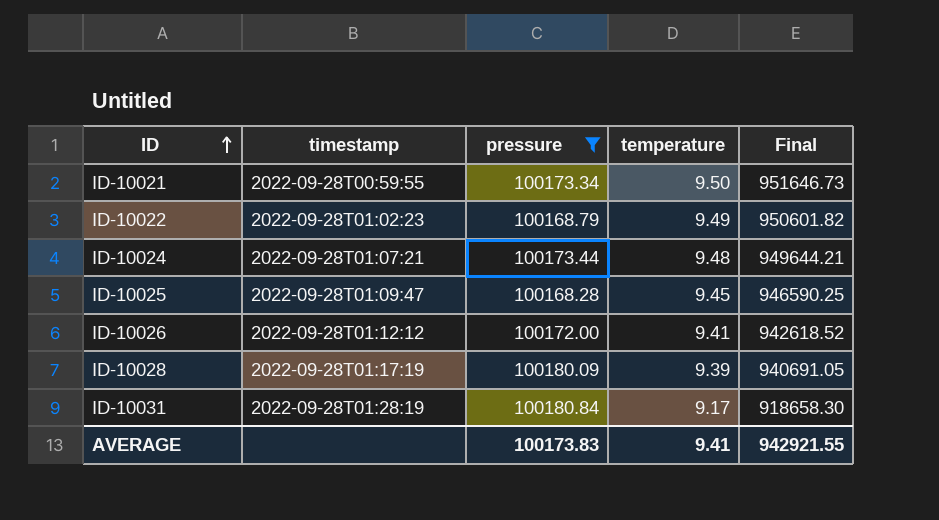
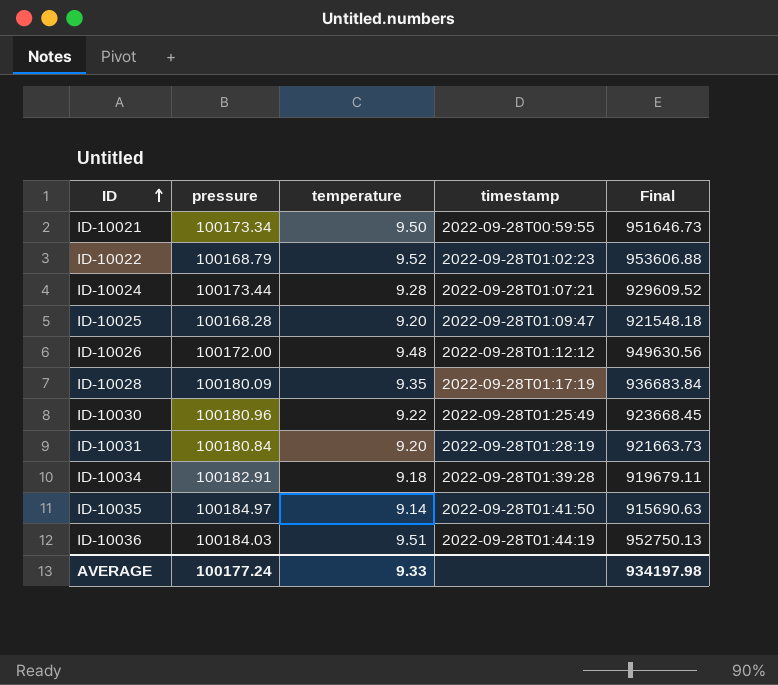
filter: pressure <= 100180.84 -> none
column timestamp | position: 2 -> 4
ID-10022 | temperature: 9.49 -> 9.52
ID-10022 | Final: 950601.82 -> 953606.88
ID-10024 | temperature: 9.48 -> 9.28
ID-10024 | Final: 949644.21 -> 929609.52
ID-10025 | temperature: 9.45 -> 9.20
ID-10025 | Final: 946590.25 -> 921548.18
ID-10026 | temperature: 9.41 -> 9.48
ID-10026 | Final: 942618.52 -> 949630.56
ID-10028 | temperature: 9.39 -> 9.35
ID-10028 | Final: 940691.05 -> 936683.84
ID-10031 | temperature: 9.17 -> 9.20
ID-10031 | Final: 918658.30 -> 921663.73
AVERAGE | pressure: 100173.83 -> 100177.24
AVERAGE | temperature: 9.41 -> 9.33
AVERAGE | Final: 942921.55 -> 934197.98

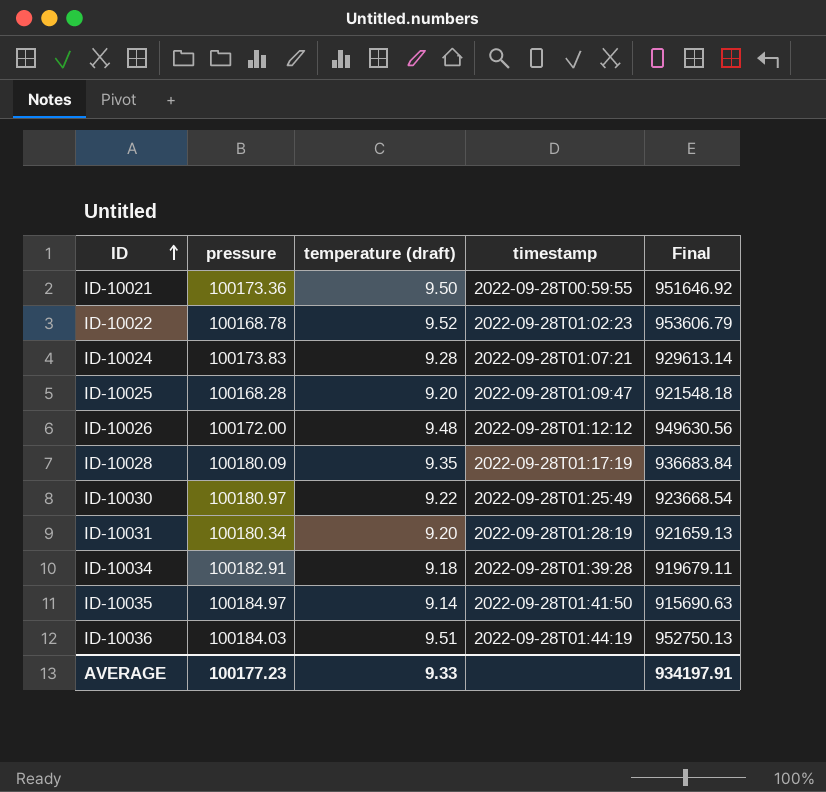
column name: temperature -> temperature (draft)
ID-10021 | pressure: 100173.34 -> 100173.36
ID-10021 | Final: 951646.73 -> 951646.92
ID-10022 | pressure: 100168.79 -> 100168.78
ID-10022 | Final: 953606.88 -> 953606.79
ID-10024 | pressure: 100173.44 -> 100173.83
ID-10024 | Final: 929609.52 -> 929613.14
ID-10030 | pressure: 100180.96 -> 100180.97
ID-10030 | Final: 923668.45 -> 923668.54
ID-10031 | pressure: 100180.84 -> 100180.34
ID-10031 | Final: 921663.73 -> 921659.13
AVERAGE | pressure: 100177.24 -> 100177.23
AVERAGE | Final: 934197.98 -> 934197.91

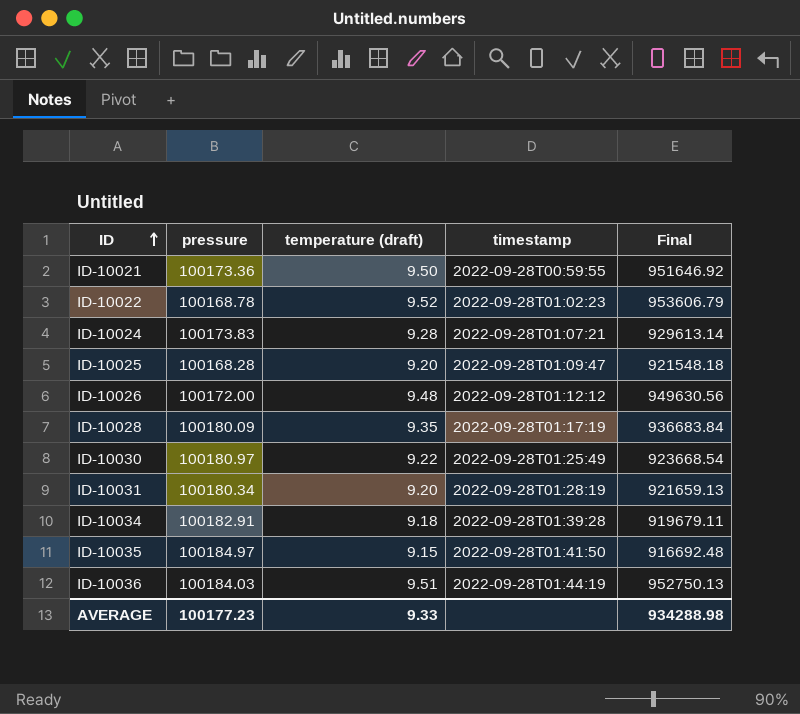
ID-10035 | temperature (draft): 9.14 -> 9.15
ID-10035 | Final: 915690.63 -> 916692.48
AVERAGE | Final: 934197.91 -> 934288.98

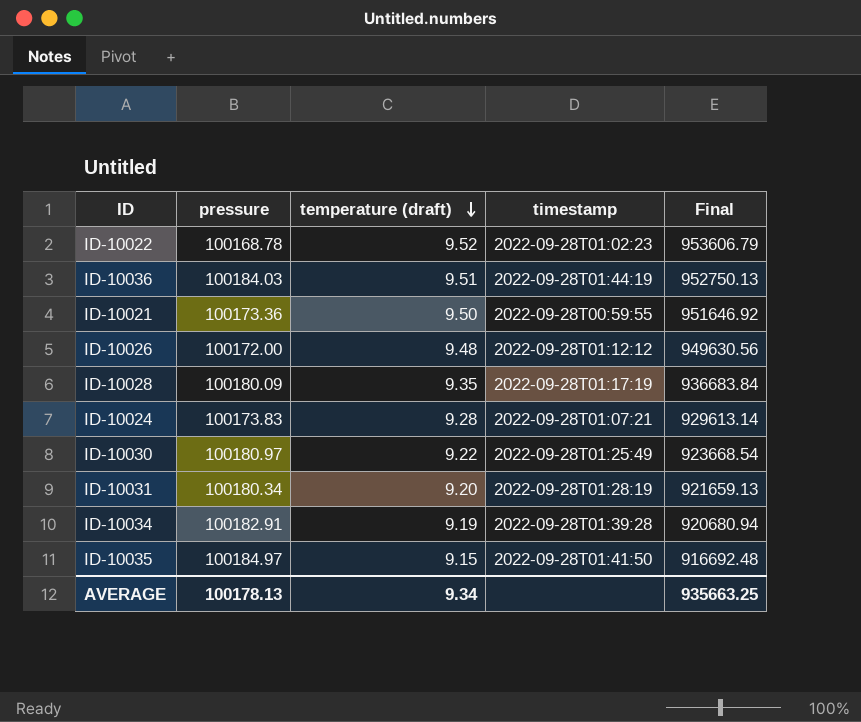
row order: ID ascending -> temperature (draft) descending
row ID-10025: 100168.28 | 9.20 | 2022-09-28T01:09:47 | 921548.18 -> none
ID-10034 | temperature (draft): 9.18 -> 9.19
ID-10034 | Final: 919679.11 -> 920680.94
AVERAGE | pressure: 100177.23 -> 100178.13
AVERAGE | temperature (draft): 9.33 -> 9.34
AVERAGE | Final: 934288.98 -> 935663.25

